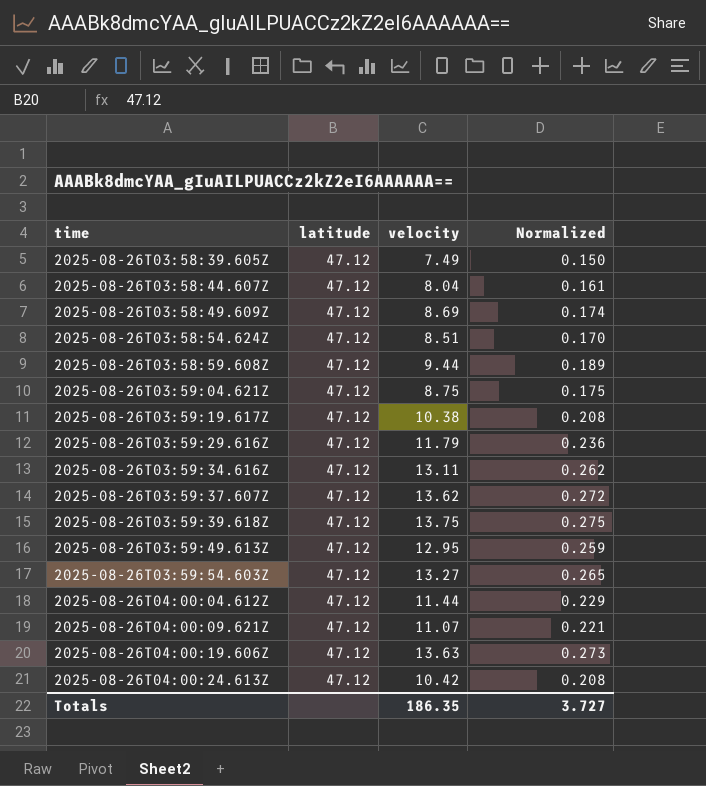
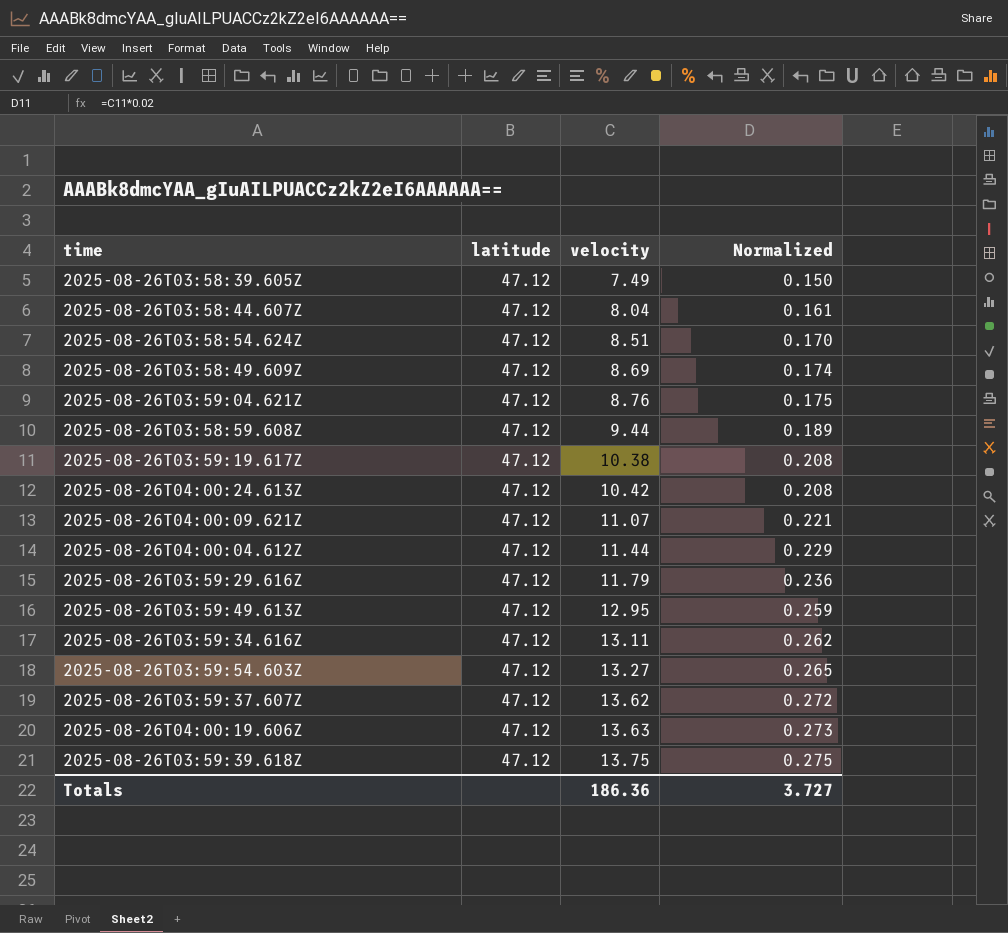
row order: time ascending -> velocity ascending
2025-08-26T03:59:04.621Z | velocity: 8.75 -> 8.76
Totals | velocity: 186.35 -> 186.36

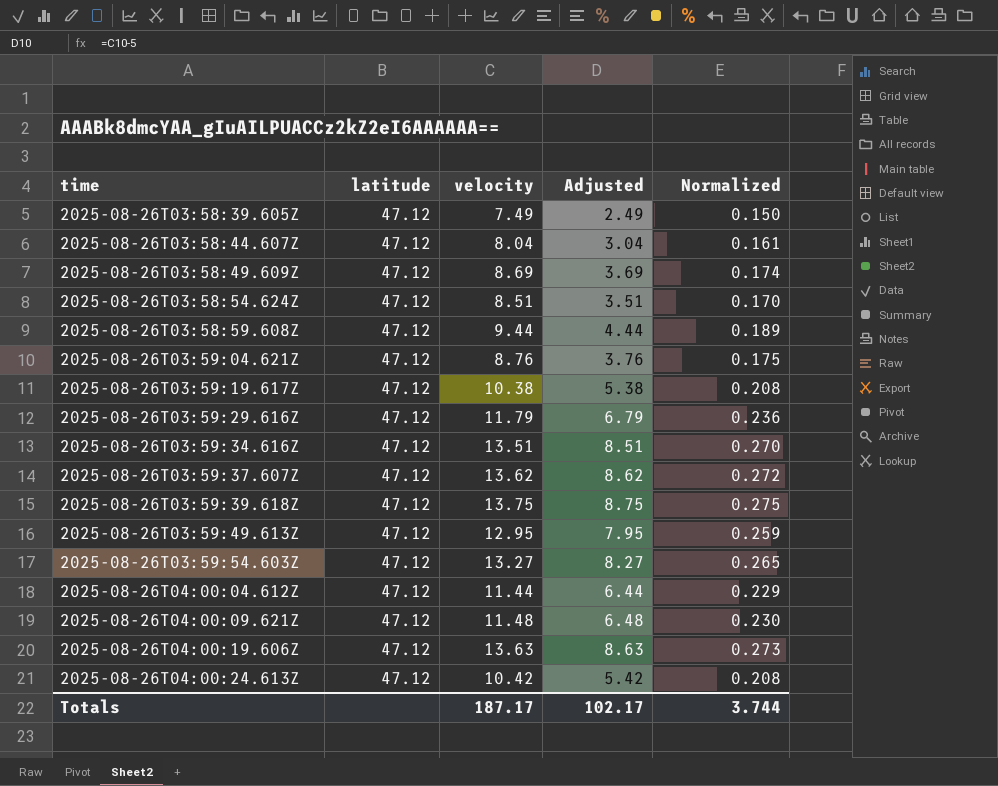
row order: velocity ascending -> time ascending
column Adjusted | formula: none -> [velocity] - 5
2025-08-26T03:59:34.616Z | velocity: 13.11 -> 13.51
2025-08-26T03:59:34.616Z | Normalized: 0.262 -> 0.270
2025-08-26T04:00:09.621Z | velocity: 11.07 -> 11.48
2025-08-26T04:00:09.621Z | Normalized: 0.221 -> 0.230
Totals | velocity: 186.36 -> 187.17
Totals | Normalized: 3.727 -> 3.744

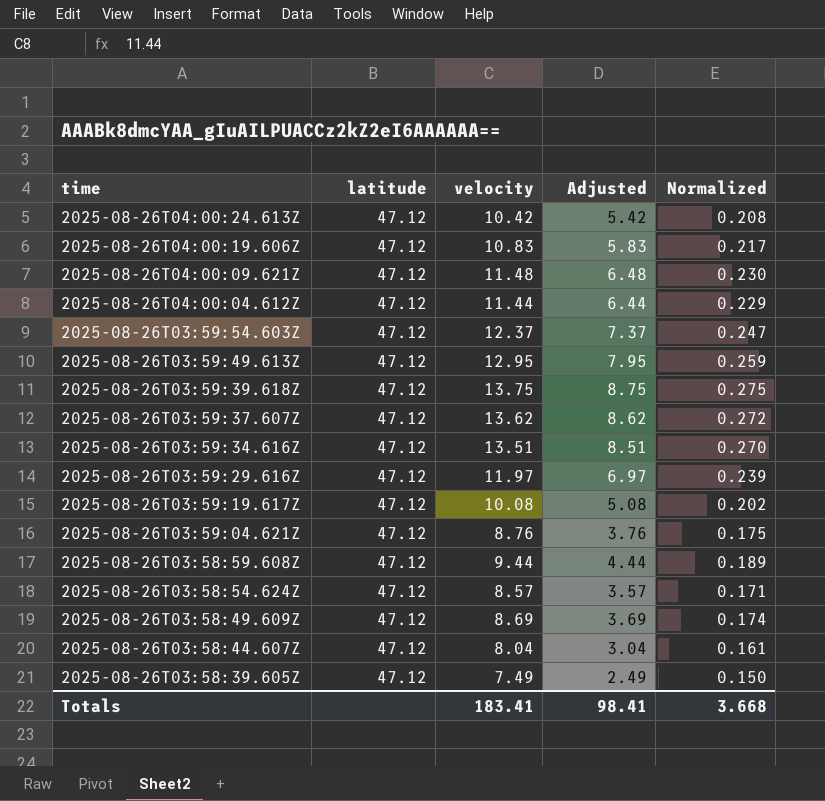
row order: time ascending -> time descending
2025-08-26T04:00:19.606Z | velocity: 13.63 -> 10.83
2025-08-26T04:00:19.606Z | Adjusted: 8.63 -> 5.83
2025-08-26T04:00:19.606Z | Normalized: 0.273 -> 0.217
2025-08-26T03:59:54.603Z | velocity: 13.27 -> 12.37
2025-08-26T03:59:54.603Z | Adjusted: 8.27 -> 7.37
2025-08-26T03:59:54.603Z | Normalized: 0.265 -> 0.247
2025-08-26T03:59:29.616Z | velocity: 11.79 -> 11.97
2025-08-26T03:59:29.616Z | Adjusted: 6.79 -> 6.97
2025-08-26T03:59:29.616Z | Normalized: 0.236 -> 0.239
2025-08-26T03:59:19.617Z | velocity: 10.38 -> 10.08
2025-08-26T03:59:19.617Z | Adjusted: 5.38 -> 5.08
2025-08-26T03:59:19.617Z | Normalized: 0.208 -> 0.202
2025-08-26T03:58:54.624Z | velocity: 8.51 -> 8.57
2025-08-26T03:58:54.624Z | Adjusted: 3.51 -> 3.57
2025-08-26T03:58:54.624Z | Normalized: 0.170 -> 0.171
Totals | velocity: 187.17 -> 183.41
Totals | Adjusted: 102.17 -> 98.41
Totals | Normalized: 3.744 -> 3.668

